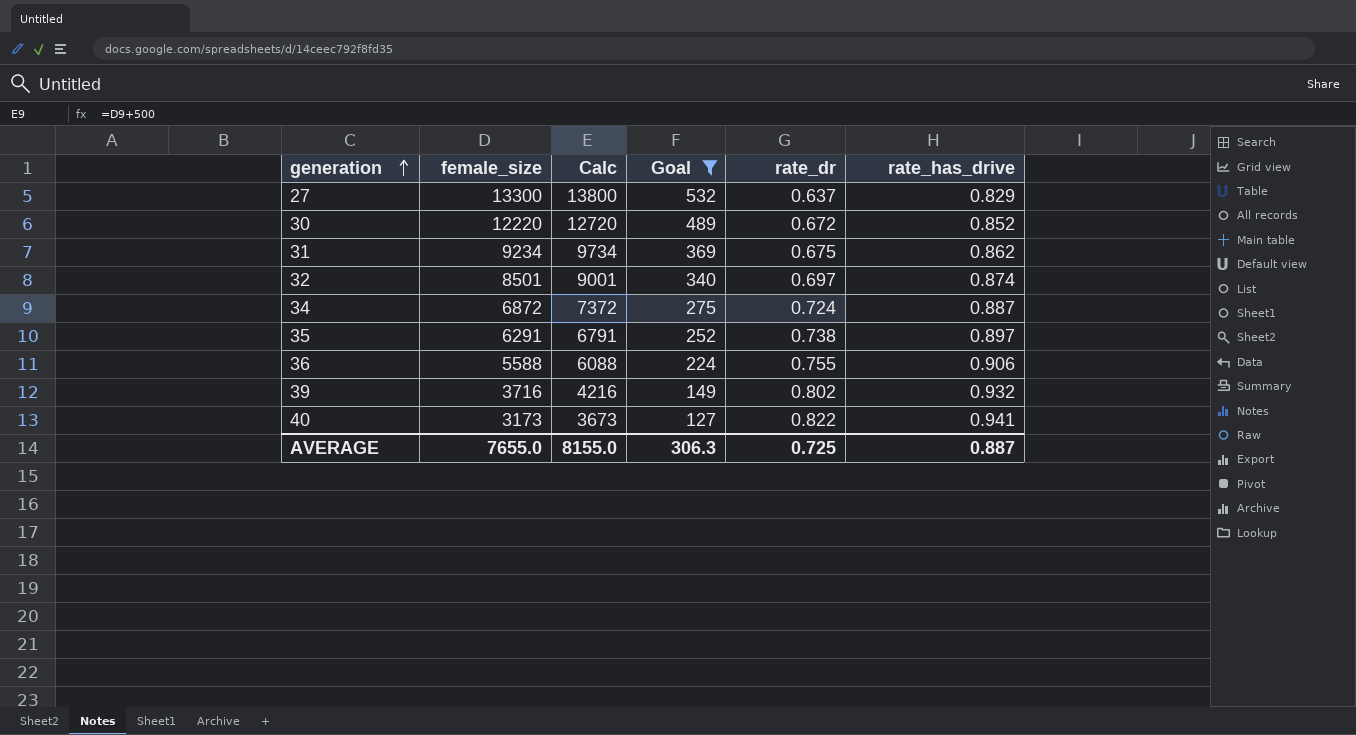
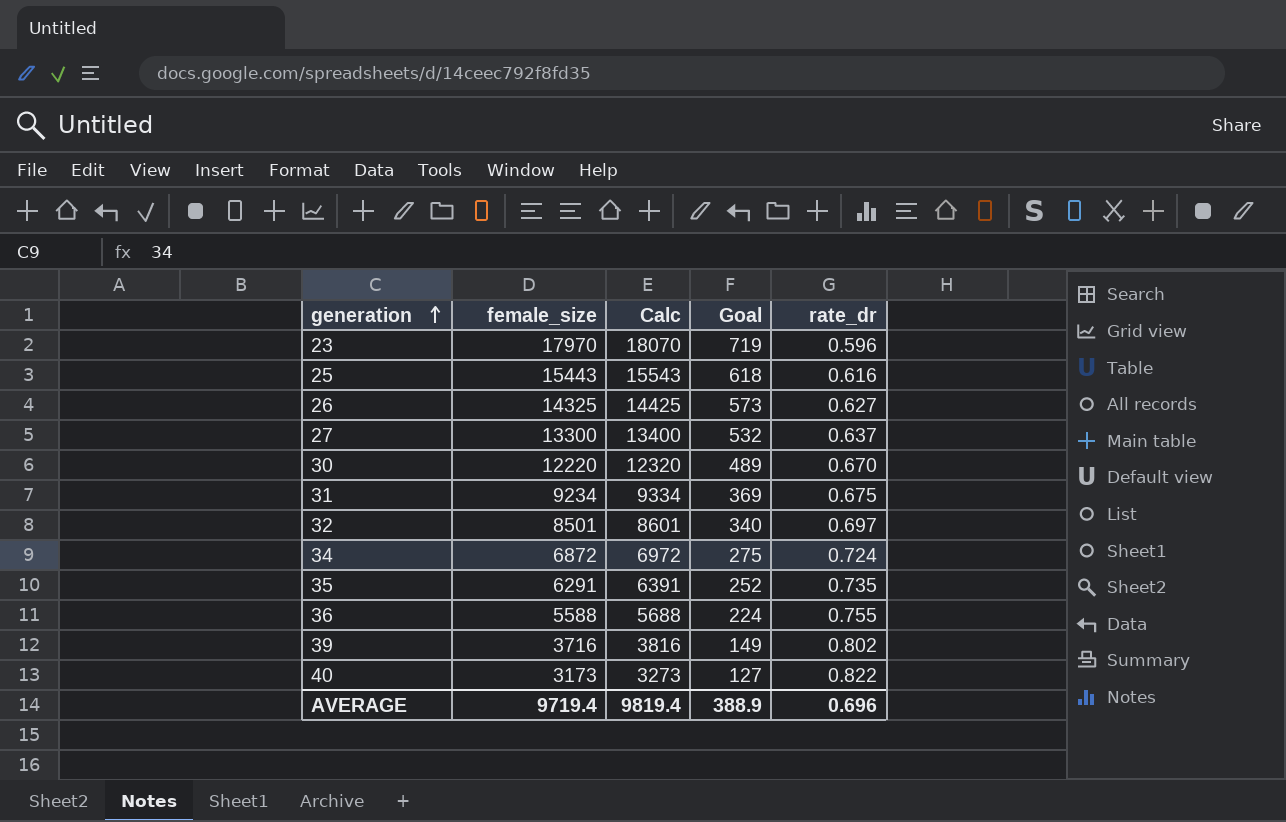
filter: Goal <= 532 -> none
column rate_has_drive | position: 6 -> none
column Calc | formula: [female_size] + 500 -> [female_size] + 100
30 | rate_dr: 0.672 -> 0.670
35 | rate_dr: 0.738 -> 0.735
AVERAGE | female_size: 7655.0 -> 9719.4
AVERAGE | Calc: 8155.0 -> 9819.4
AVERAGE | Goal: 306.3 -> 388.9
AVERAGE | rate_dr: 0.725 -> 0.696

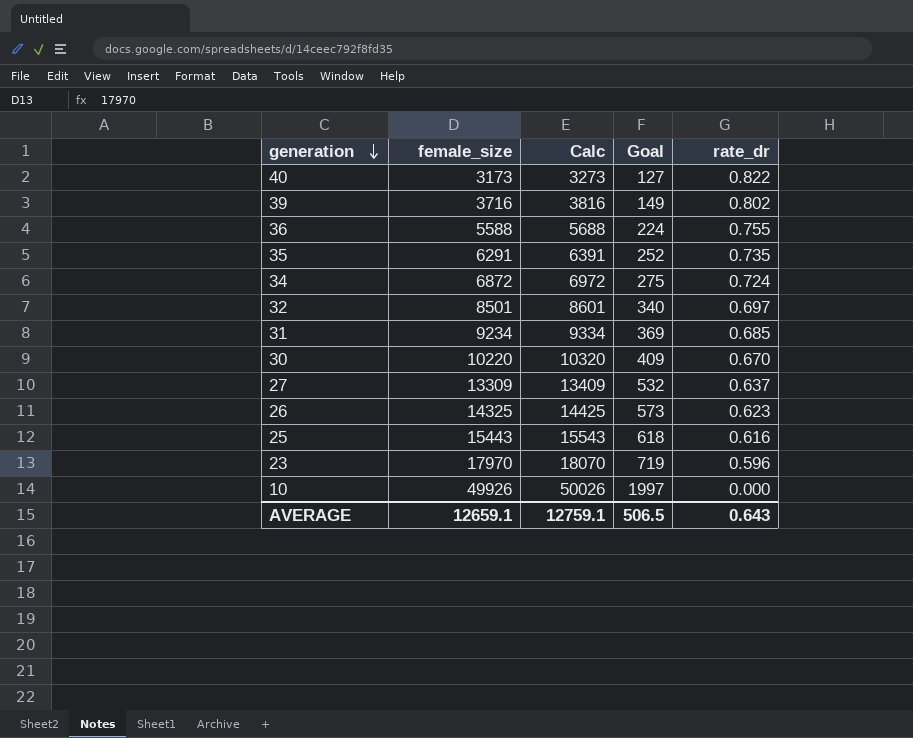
row order: generation ascending -> generation descending
31 | rate_dr: 0.675 -> 0.685
30 | female_size: 12220 -> 10220
30 | Calc: 12320 -> 10320
30 | Goal: 489 -> 409
27 | female_size: 13300 -> 13309
27 | Calc: 13400 -> 13409
26 | rate_dr: 0.627 -> 0.623
row 10: none -> 49926 | 50026 | 1997 | 0.000
AVERAGE | female_size: 9719.4 -> 12659.1
AVERAGE | Calc: 9819.4 -> 12759.1
AVERAGE | Goal: 388.9 -> 506.5
AVERAGE | rate_dr: 0.696 -> 0.643

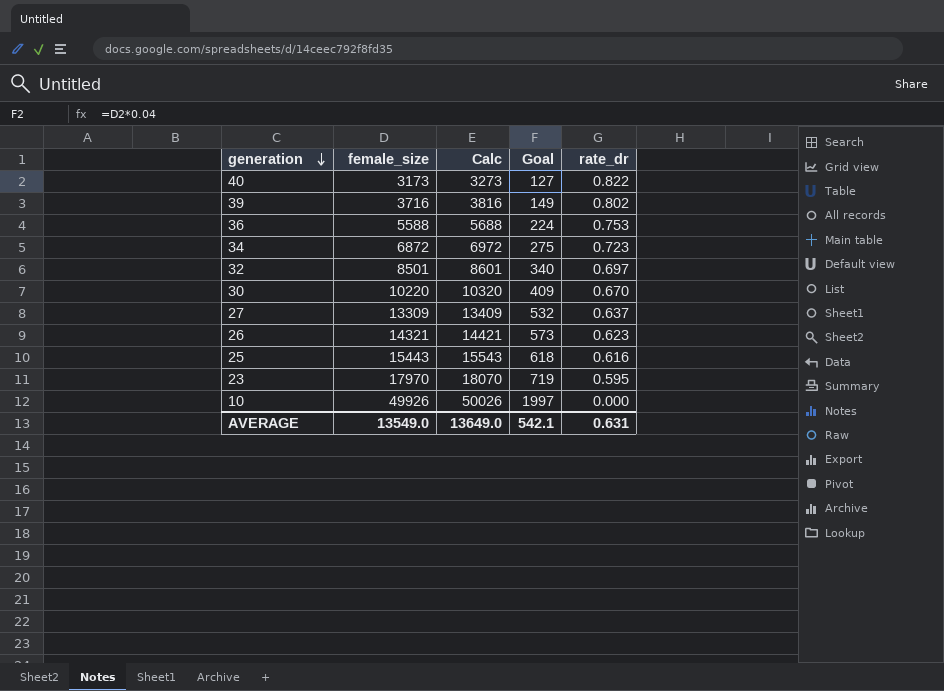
row 35: 6291 | 6391 | 252 | 0.735 -> none
row 31: 9234 | 9334 | 369 | 0.685 -> none
36 | rate_dr: 0.755 -> 0.753
34 | rate_dr: 0.724 -> 0.723
26 | female_size: 14325 -> 14321
26 | Calc: 14425 -> 14421
23 | rate_dr: 0.596 -> 0.595
AVERAGE | female_size: 12659.1 -> 13549.0
AVERAGE | Calc: 12759.1 -> 13649.0
AVERAGE | Goal: 506.5 -> 542.1
AVERAGE | rate_dr: 0.643 -> 0.631

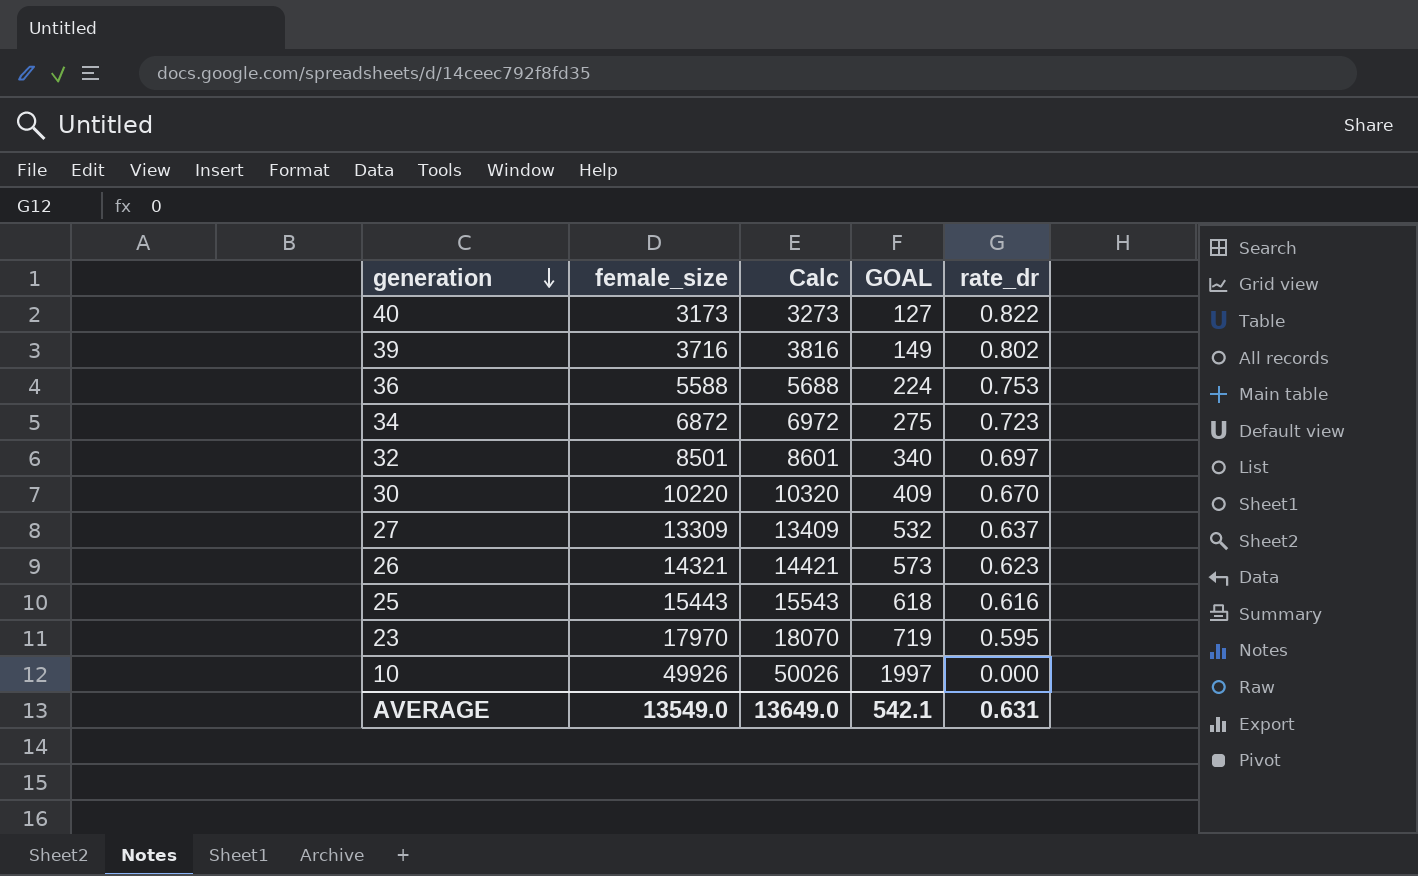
column name: Goal -> GOAL

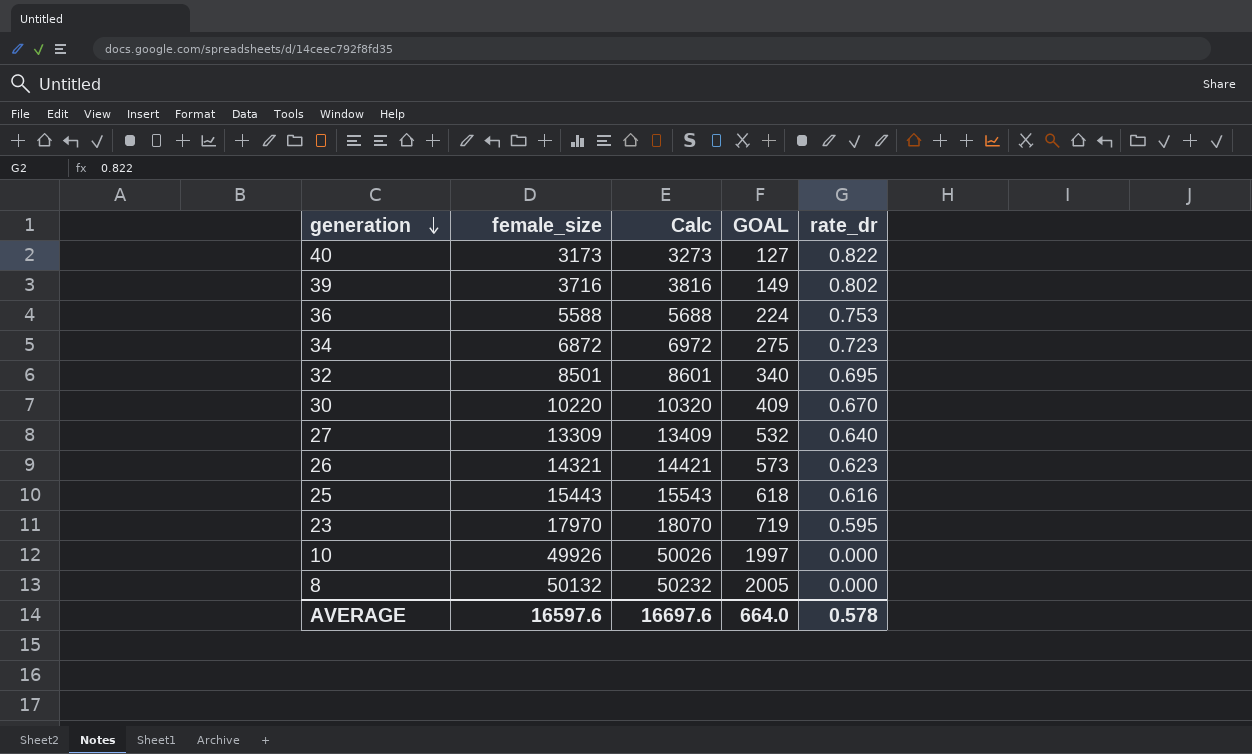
32 | rate_dr: 0.697 -> 0.695
27 | rate_dr: 0.637 -> 0.640
row 8: none -> 50132 | 50232 | 2005 | 0.000
AVERAGE | female_size: 13549.0 -> 16597.6
AVERAGE | Calc: 13649.0 -> 16697.6
AVERAGE | GOAL: 542.1 -> 664.0
AVERAGE | rate_dr: 0.631 -> 0.578

